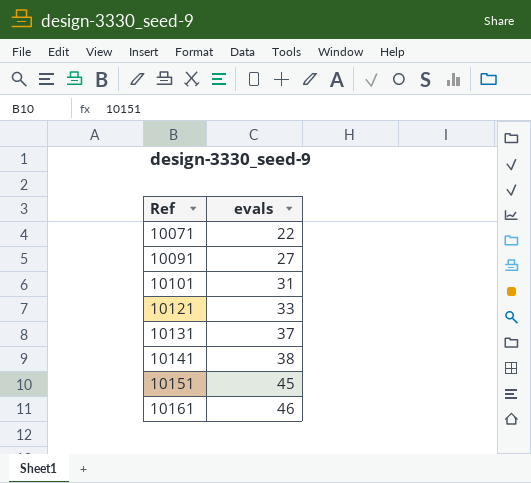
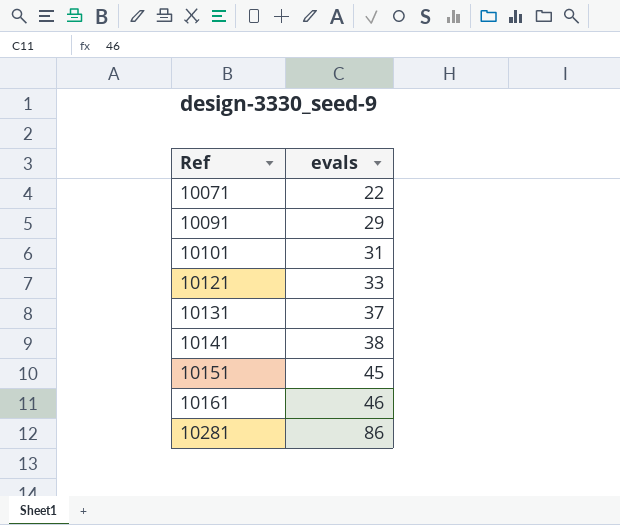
10091 | evals: 27 -> 29
row 10281: none -> 86

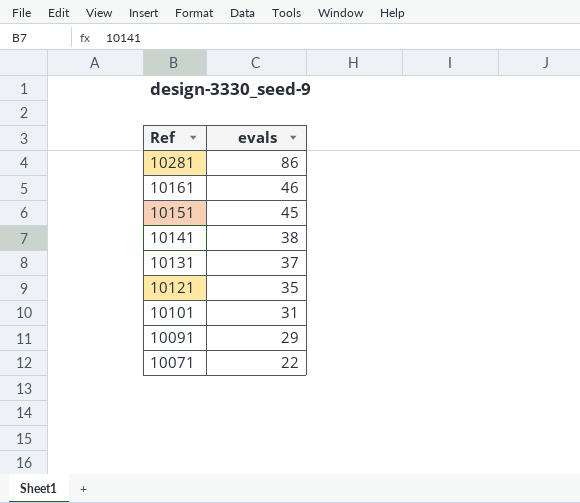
row order: Ref ascending -> Ref descending
10121 | evals: 33 -> 35

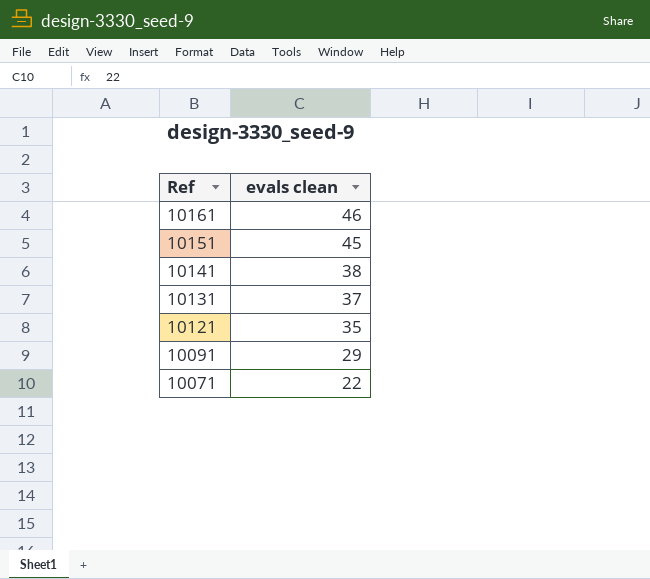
column name: evals -> evals clean
row 10281: 86 -> none
row 10101: 31 -> none

